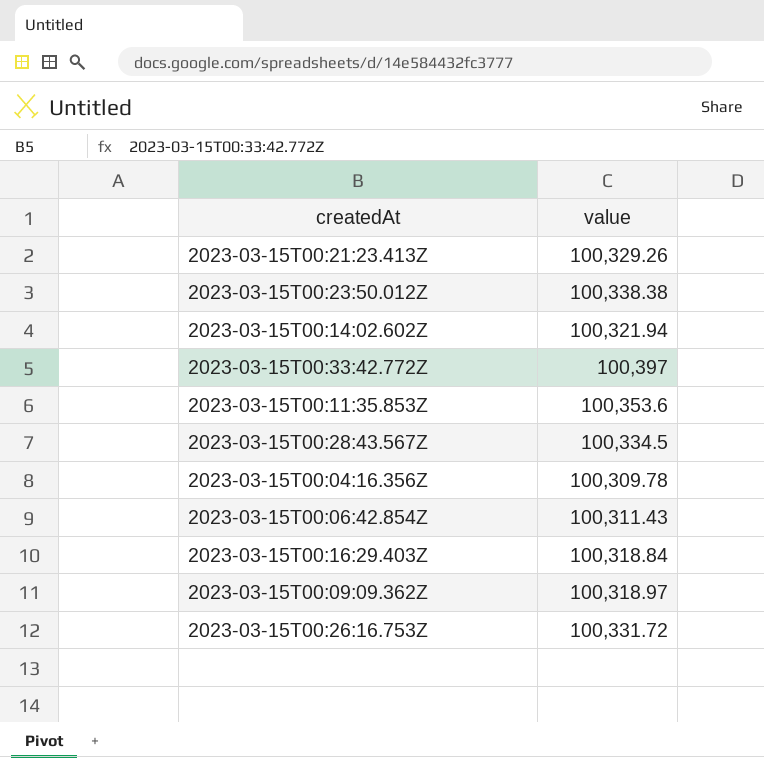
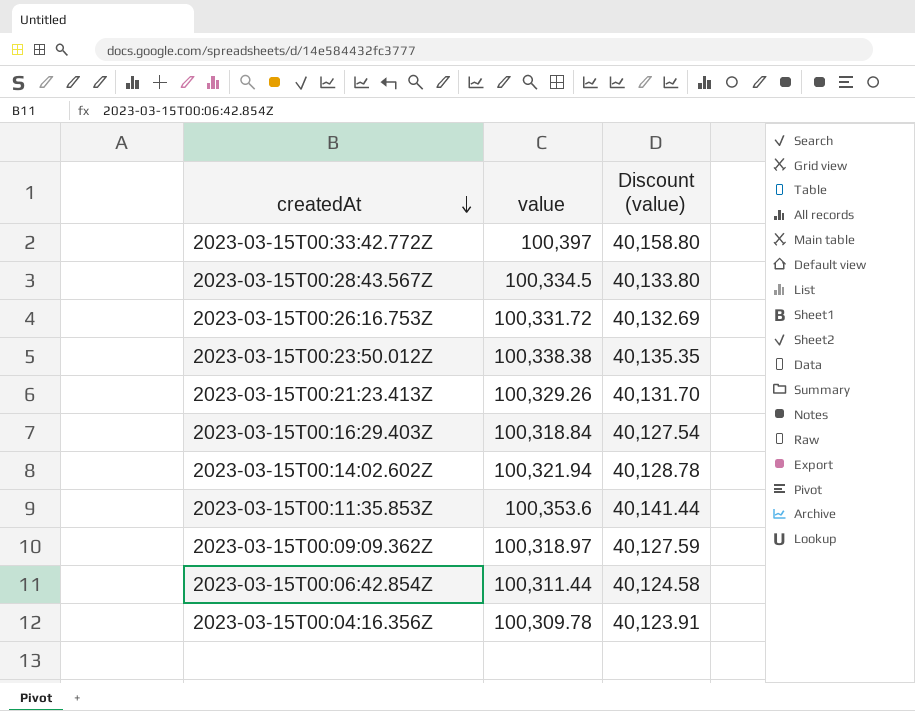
row order: none -> createdAt descending
column Discount (value) | formula: none -> [value] * 0.4
2023-03-15T00:06:42.854Z | value: 100,311.43 -> 100,311.44

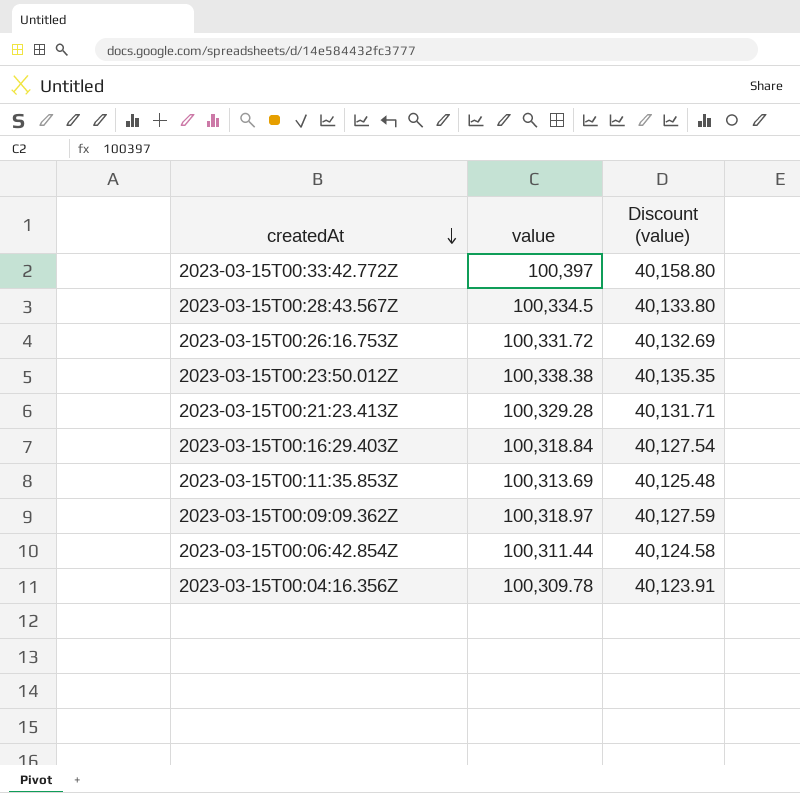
row 2023-03-15T00:14:02.602Z: 100,321.94 | 40,128.78 -> none
2023-03-15T00:21:23.413Z | value: 100,329.26 -> 100,329.28
2023-03-15T00:21:23.413Z | Discount (value): 40,131.70 -> 40,131.71
2023-03-15T00:11:35.853Z | value: 100,353.6 -> 100,313.69
2023-03-15T00:11:35.853Z | Discount (value): 40,141.44 -> 40,125.48

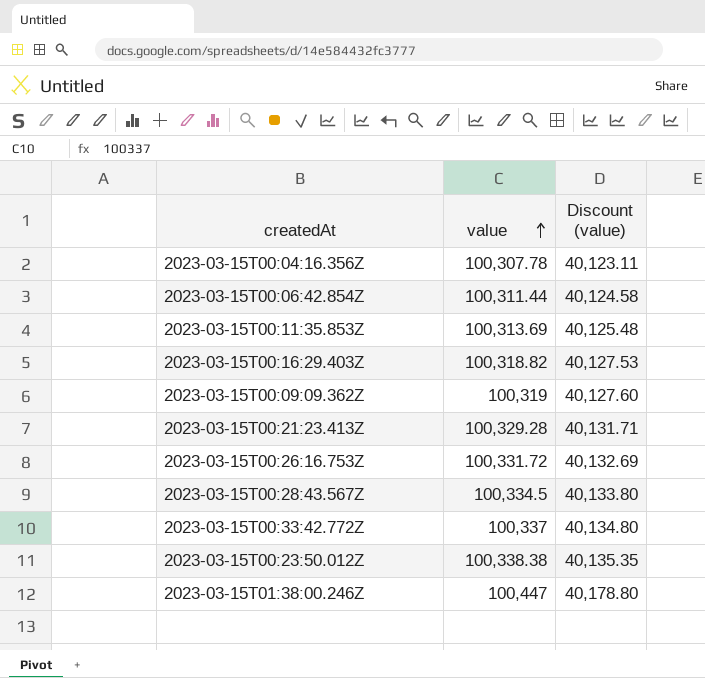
row order: createdAt descending -> value ascending
2023-03-15T00:04:16.356Z | value: 100,309.78 -> 100,307.78
2023-03-15T00:04:16.356Z | Discount (value): 40,123.91 -> 40,123.11
2023-03-15T00:16:29.403Z | value: 100,318.84 -> 100,318.82
2023-03-15T00:16:29.403Z | Discount (value): 40,127.54 -> 40,127.53
2023-03-15T00:09:09.362Z | value: 100,318.97 -> 100,319
2023-03-15T00:09:09.362Z | Discount (value): 40,127.59 -> 40,127.60
2023-03-15T00:33:42.772Z | value: 100,397 -> 100,337
2023-03-15T00:33:42.772Z | Discount (value): 40,158.80 -> 40,134.80
row 2023-03-15T01:38:00.246Z: none -> 100,447 | 40,178.80

